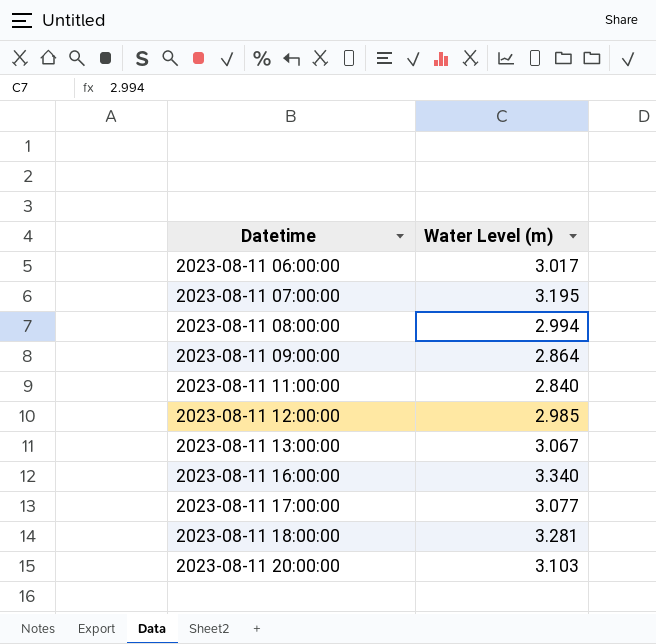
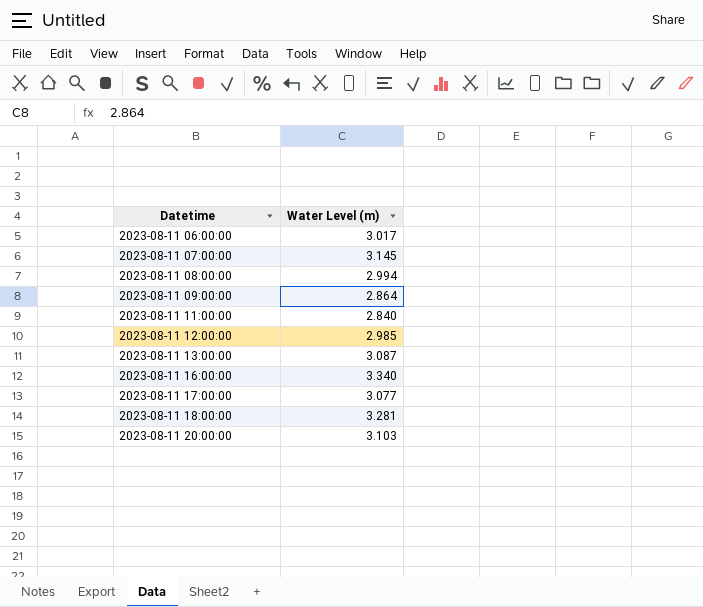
2023-08-11 07:00:00 | Water Level (m): 3.195 -> 3.145
2023-08-11 13:00:00 | Water Level (m): 3.067 -> 3.087

